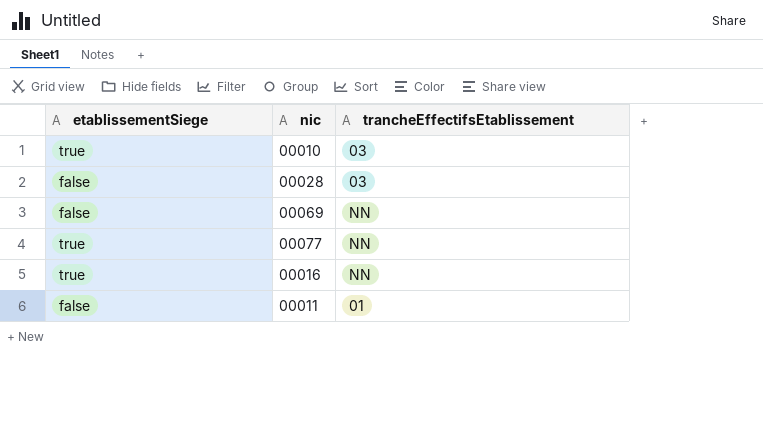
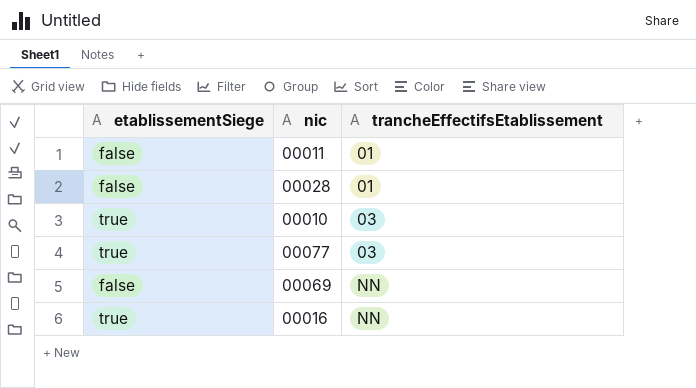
row order: none -> trancheEffectifsEtablissement ascending
00028 | trancheEffectifsEtablissement: 03 -> 01
00077 | trancheEffectifsEtablissement: NN -> 03

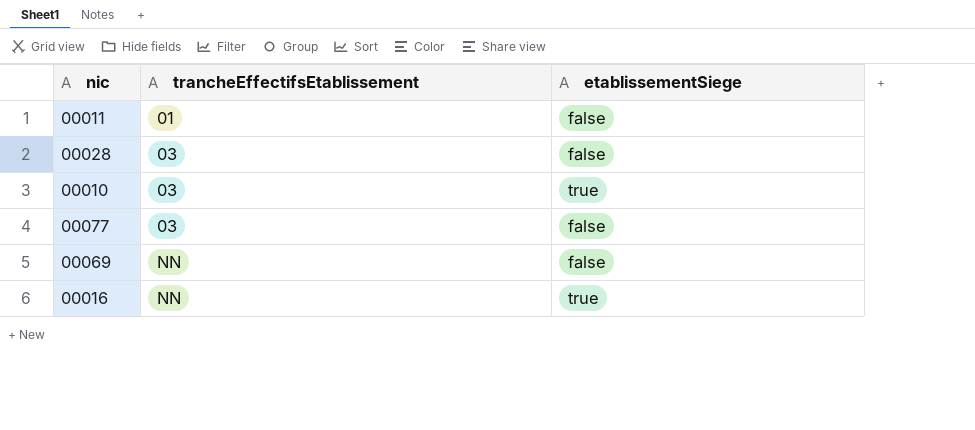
column etablissementSiege | position: 1 -> 3
00028 | trancheEffectifsEtablissement: 01 -> 03
00077 | etablissementSiege: true -> false

